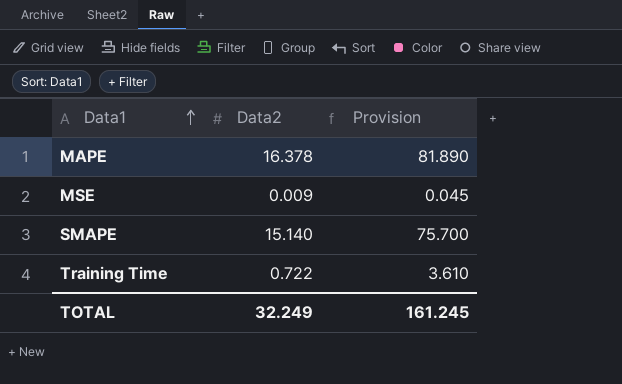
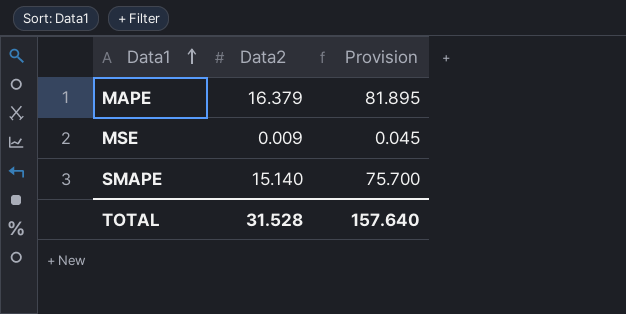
row Training Time: 0.722 | 3.610 -> none
MAPE | Data2: 16.378 -> 16.379
MAPE | Provision: 81.890 -> 81.895
TOTAL | Data2: 32.249 -> 31.528
TOTAL | Provision: 161.245 -> 157.640

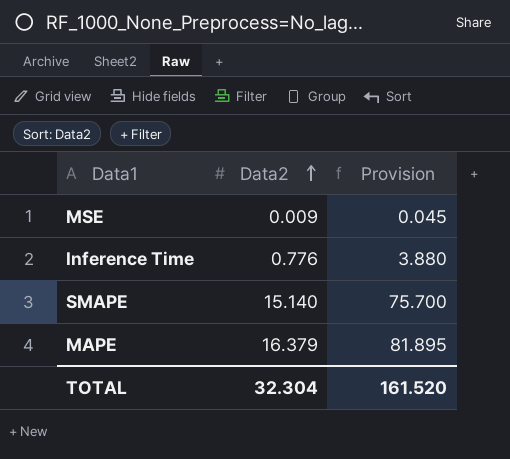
row order: Data1 ascending -> Data2 ascending
row Inference Time: none -> 0.776 | 3.880
TOTAL | Data2: 31.528 -> 32.304
TOTAL | Provision: 157.640 -> 161.520

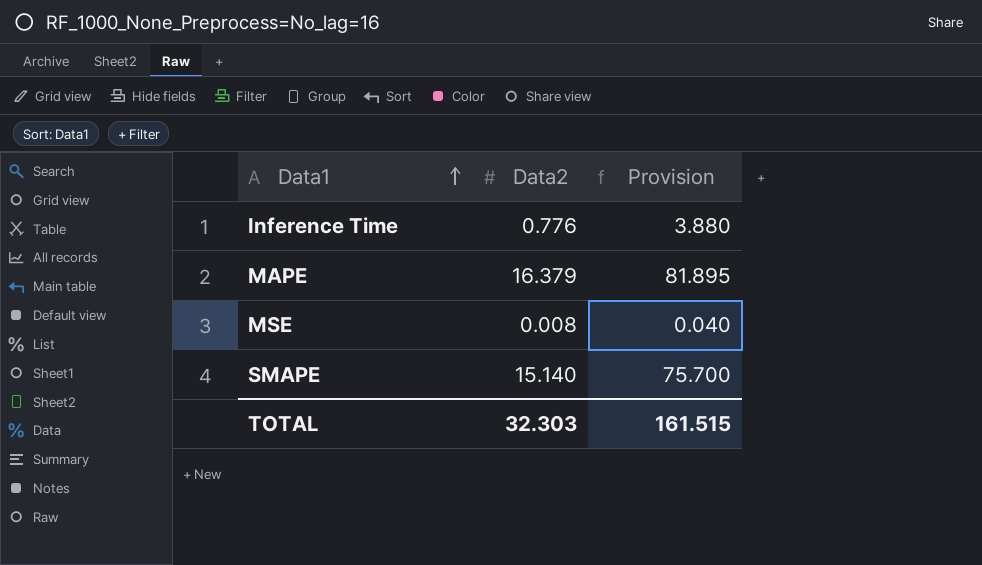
row order: Data2 ascending -> Data1 ascending
MSE | Data2: 0.009 -> 0.008
MSE | Provision: 0.045 -> 0.040
TOTAL | Data2: 32.304 -> 32.303
TOTAL | Provision: 161.520 -> 161.515

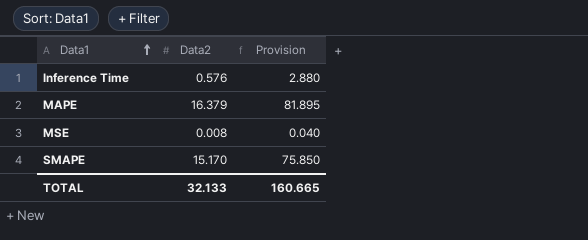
Inference Time | Data2: 0.776 -> 0.576
Inference Time | Provision: 3.880 -> 2.880
SMAPE | Data2: 15.140 -> 15.170
SMAPE | Provision: 75.700 -> 75.850
TOTAL | Data2: 32.303 -> 32.133
TOTAL | Provision: 161.515 -> 160.665

